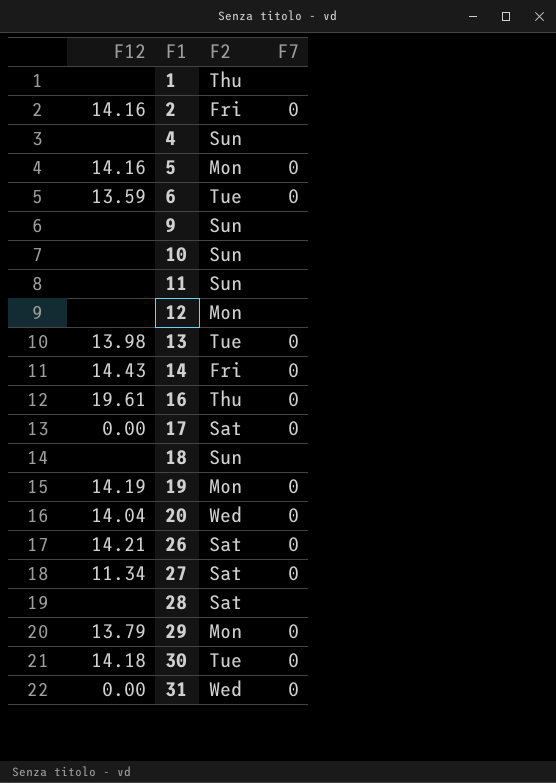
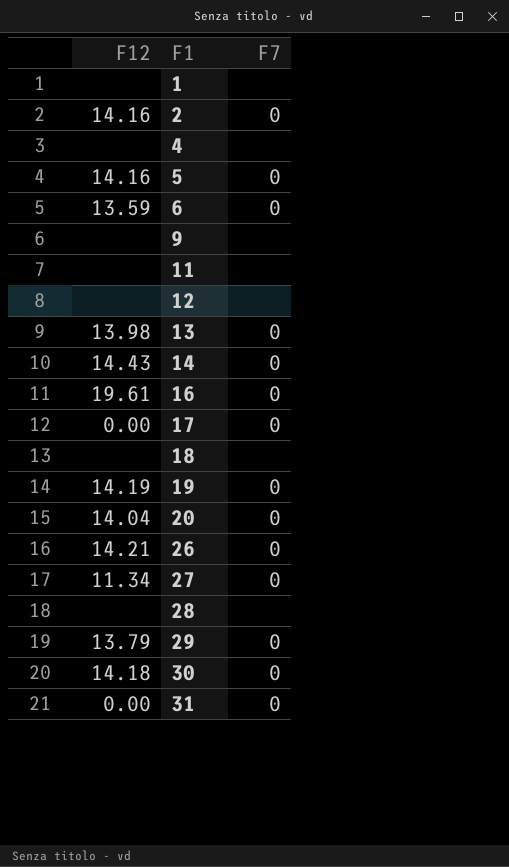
column F2 | position: 3 -> none
row 10: none | Sun | none -> none

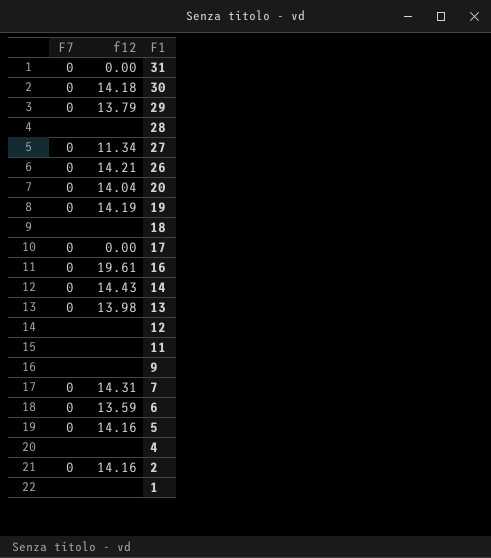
row order: F1 ascending -> F1 descending
column F7 | position: 3 -> 1
column name: F12 -> f12
row 7: none -> 0 | 14.31

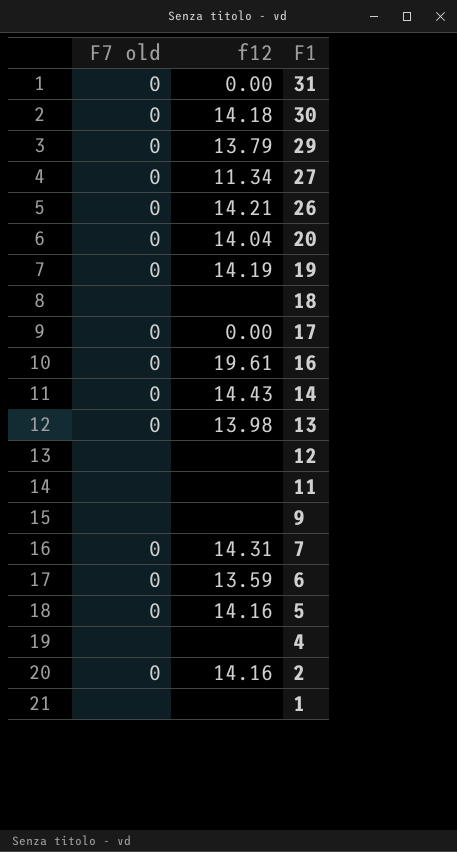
column name: F7 -> F7 old
row 28: none | none -> none

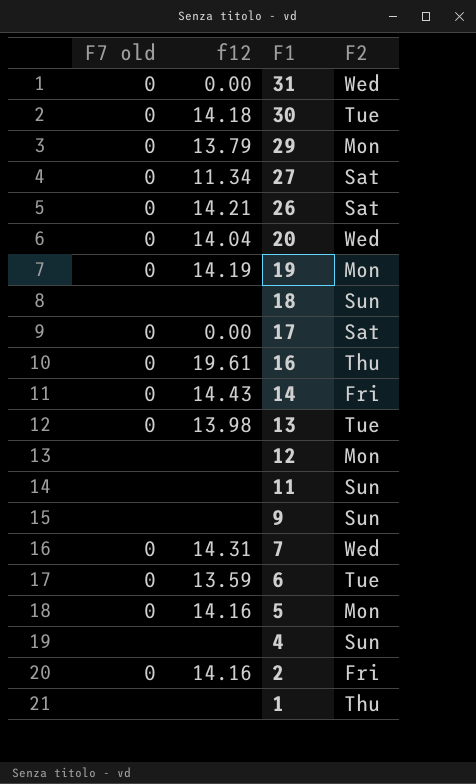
column F2 | position: none -> 4

